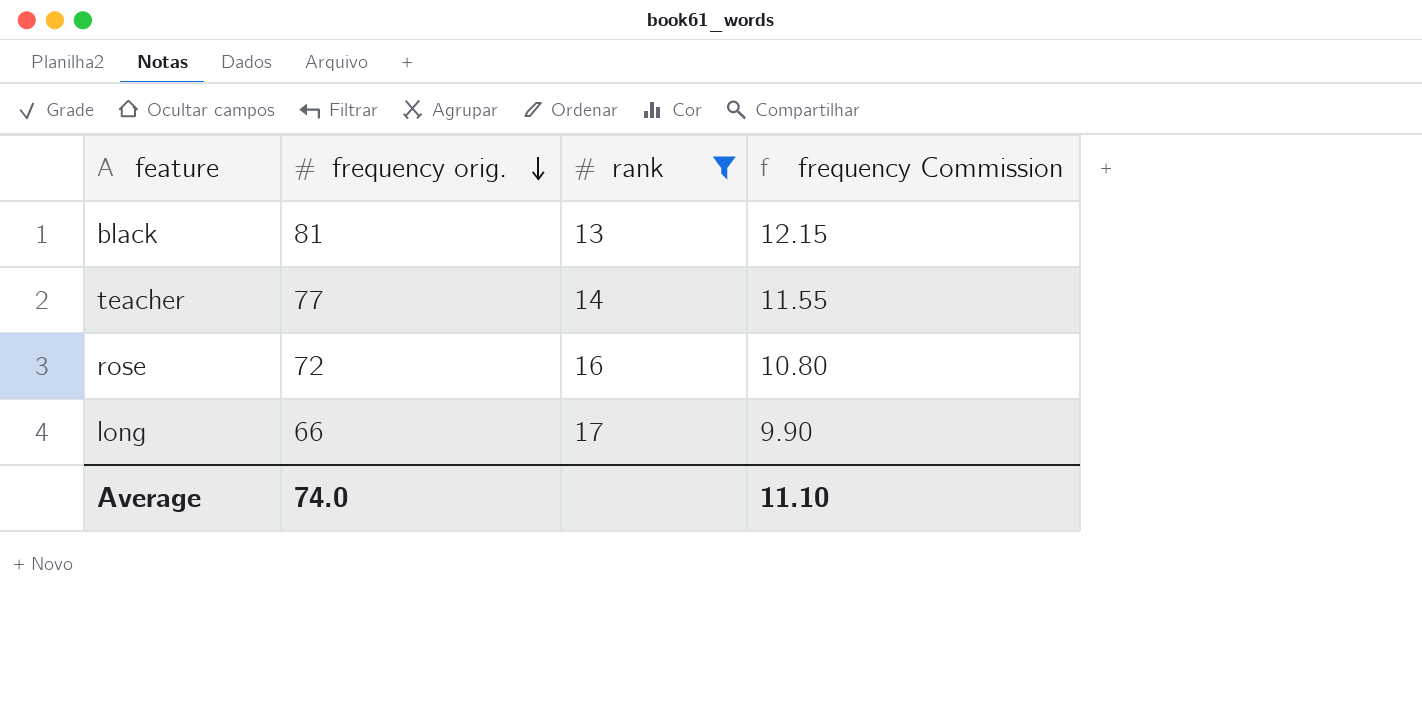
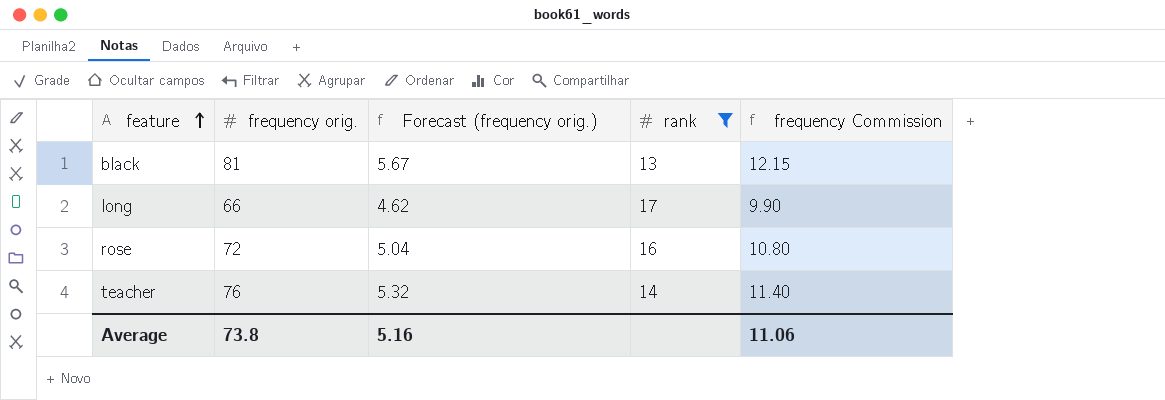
row order: frequency orig. descending -> feature ascending
column Forecast (frequency orig.) | formula: none -> [frequency orig.] * 0.07
teacher | frequency orig.: 77 -> 76
teacher | frequency Commission: 11.55 -> 11.40
Average | frequency orig.: 74.0 -> 73.8
Average | frequency Commission: 11.10 -> 11.06

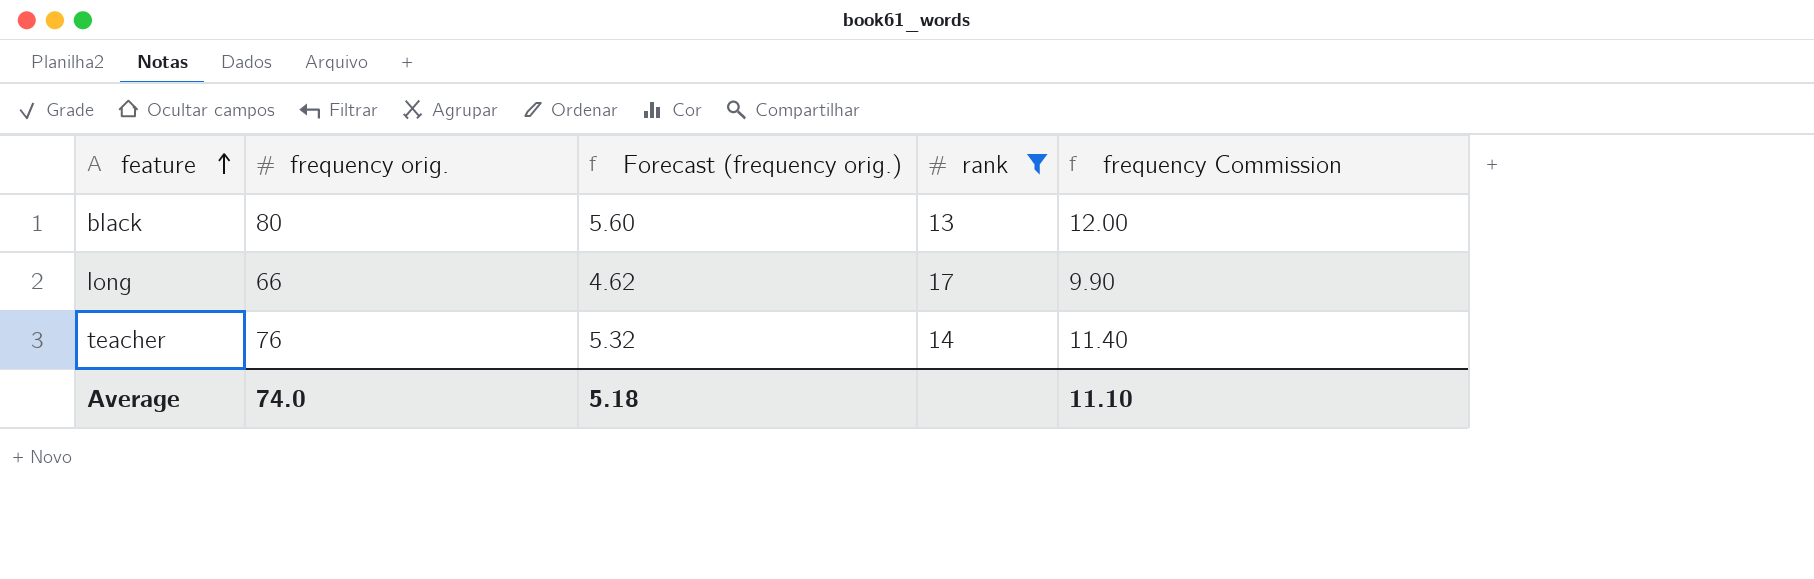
row rose: 72 | 5.04 | 16 | 10.80 -> none
black | frequency orig.: 81 -> 80
black | Forecast (frequency orig.): 5.67 -> 5.60
black | frequency Commission: 12.15 -> 12.00
Average | frequency orig.: 73.8 -> 74.0
Average | Forecast (frequency orig.): 5.16 -> 5.18
Average | frequency Commission: 11.06 -> 11.10

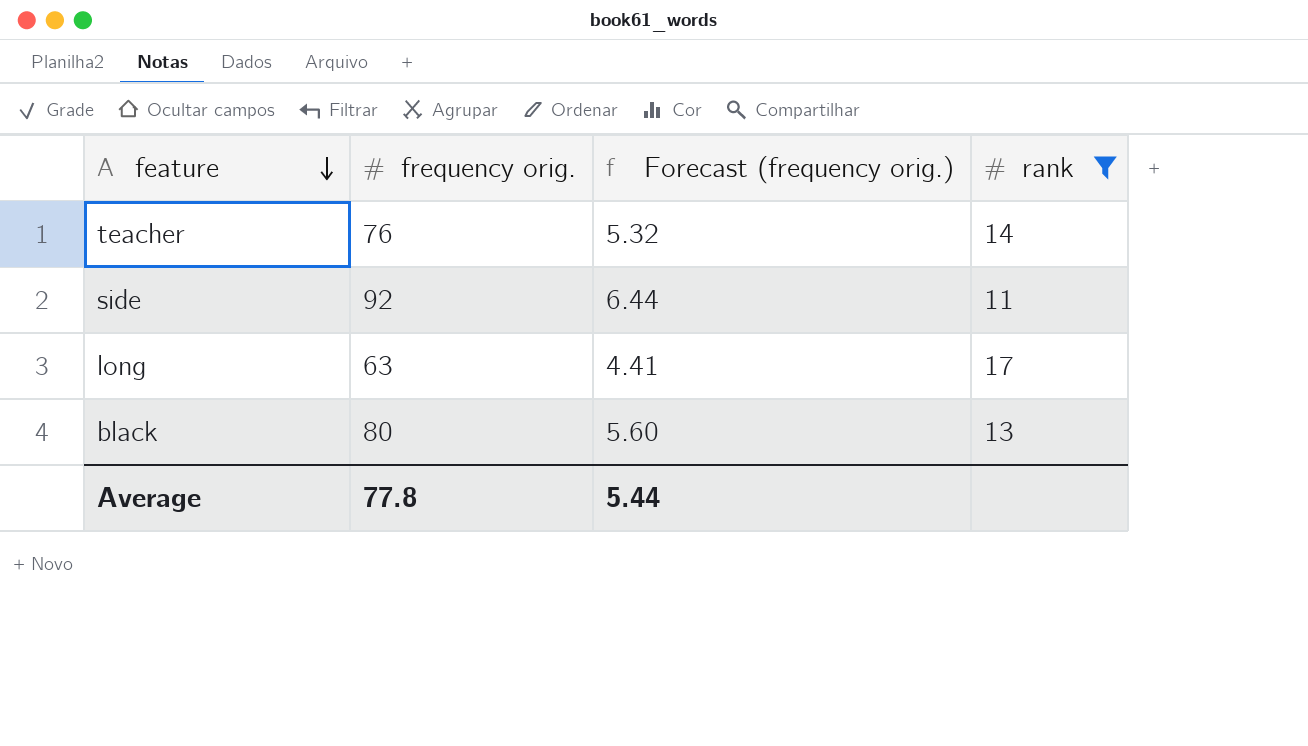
row order: feature ascending -> feature descending
column frequency Commission | formula: [frequency orig.] * 0.15 -> none
row side: none -> 92 | 6.44 | 11
long | frequency orig.: 66 -> 63
long | Forecast (frequency orig.): 4.62 -> 4.41
Average | frequency orig.: 74.0 -> 77.8
Average | Forecast (frequency orig.): 5.18 -> 5.44

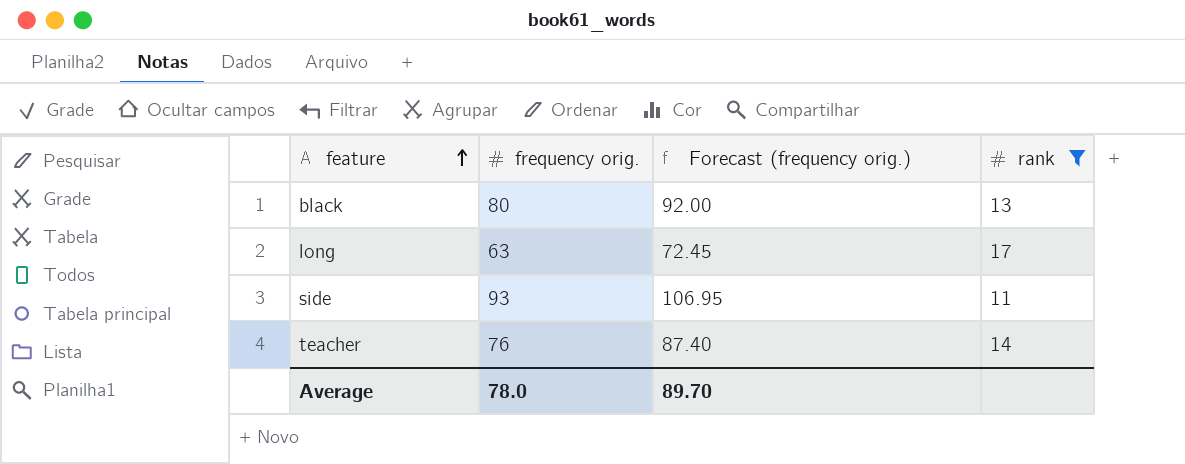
row order: feature descending -> feature ascending
column Forecast (frequency orig.) | formula: [frequency orig.] * 0.07 -> [frequency orig.] * 1.15
side | frequency orig.: 92 -> 93
Average | frequency orig.: 77.8 -> 78.0
Average | Forecast (frequency orig.): 5.44 -> 89.70

